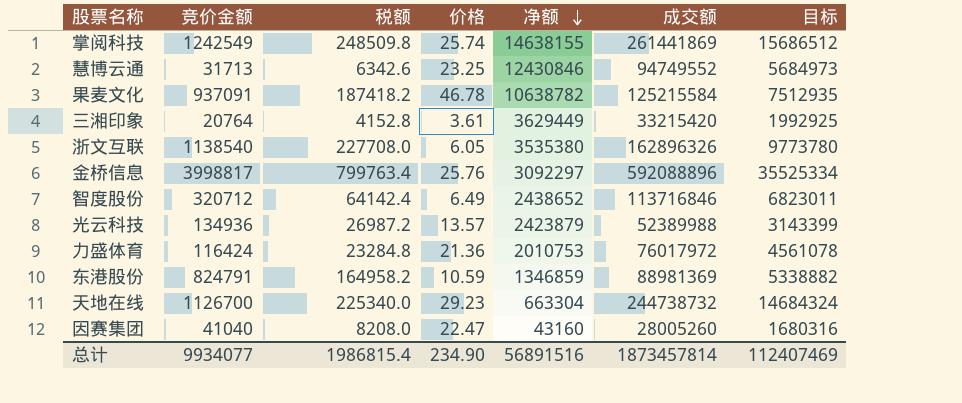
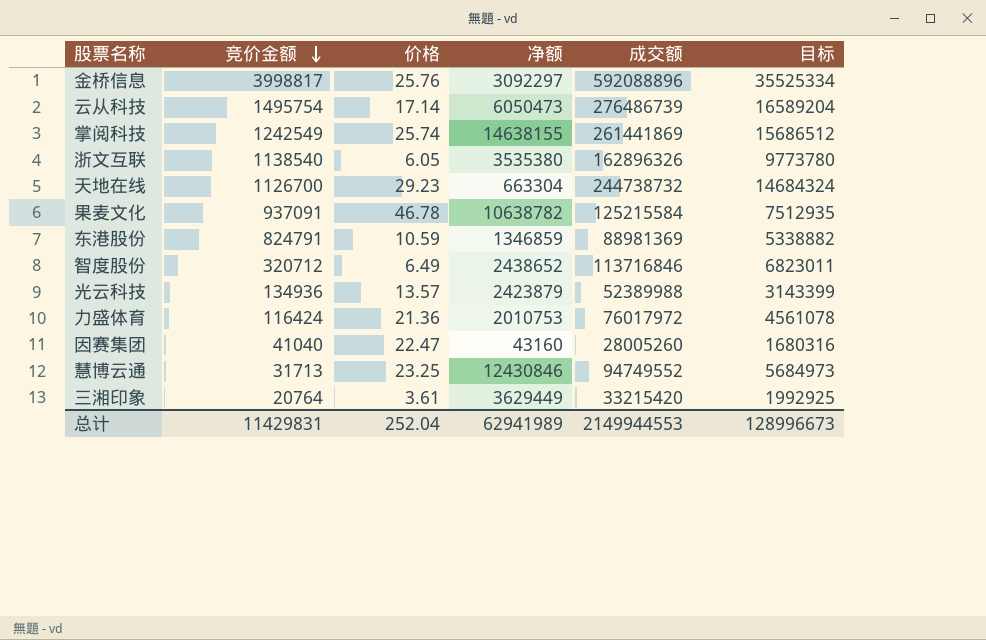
row order: 净额 descending -> 竞价金额 descending
column 税额 | formula: [竞价金额] * 0.2 -> none
row 云从科技: none -> 1495754 | 17.14 | 6050473 | 276486739 | 16589204
总计 | 竞价金额: 9934077 -> 11429831
总计 | 价格: 234.90 -> 252.04
总计 | 净额: 56891516 -> 62941989
总计 | 成交额: 1873457814 -> 2149944553
总计 | 目标: 112407469 -> 128996673

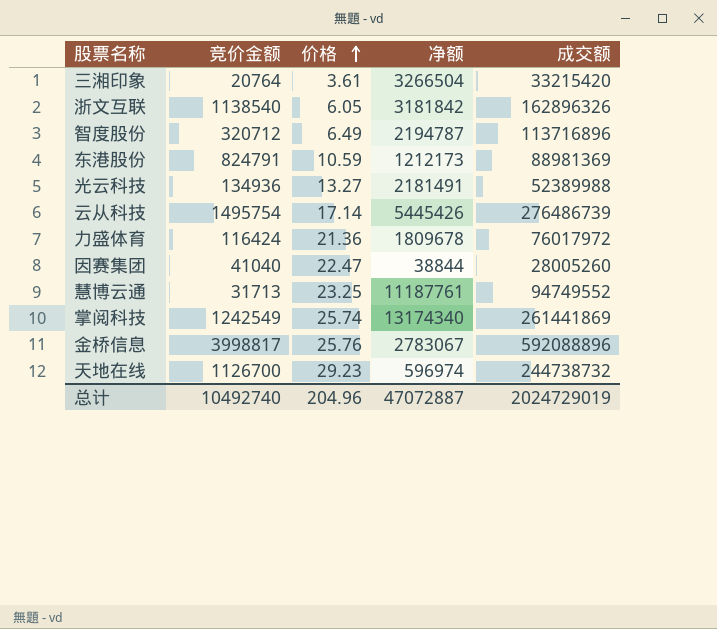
row order: 竞价金额 descending -> 价格 ascending
column 目标 | formula: [成交额] * 0.06 -> none
row 果麦文化: 937091 | 46.78 | 10638782 | 125215584 | 7512935 -> none
三湘印象 | 净额: 3629449 -> 3266504
浙文互联 | 净额: 3535380 -> 3181842
智度股份 | 净额: 2438652 -> 2194787
智度股份 | 成交额: 113716846 -> 113716896
东港股份 | 净额: 1346859 -> 1212173
光云科技 | 价格: 13.57 -> 13.27
光云科技 | 净额: 2423879 -> 2181491
云从科技 | 净额: 6050473 -> 5445426
力盛体育 | 净额: 2010753 -> 1809678
因赛集团 | 净额: 43160 -> 38844
慧博云通 | 净额: 12430846 -> 11187761
掌阅科技 | 净额: 14638155 -> 13174340
金桥信息 | 净额: 3092297 -> 2783067
天地在线 | 净额: 663304 -> 596974
总计 | 竞价金额: 11429831 -> 10492740
总计 | 价格: 252.04 -> 204.96
总计 | 净额: 62941989 -> 47072887
总计 | 成交额: 2149944553 -> 2024729019

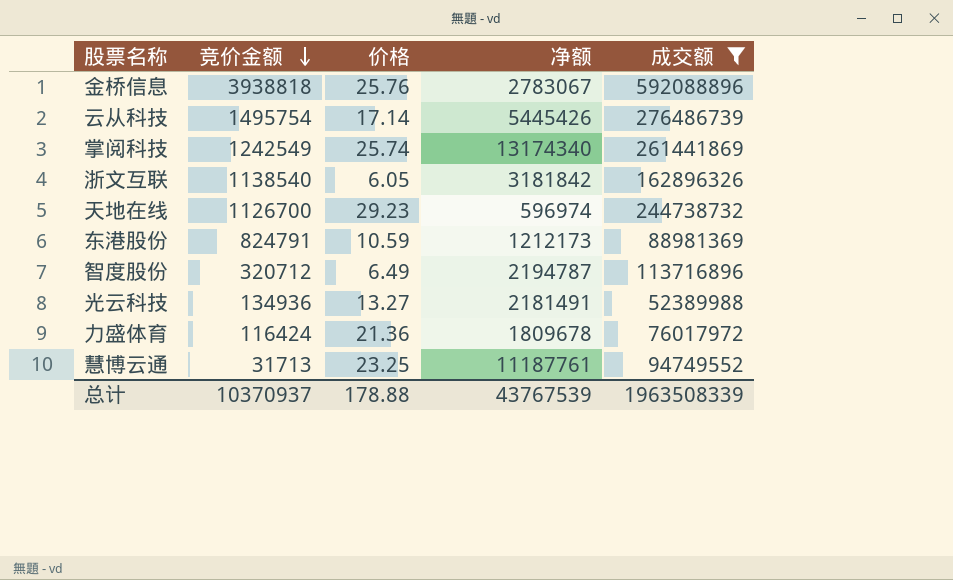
filter: none -> 成交额 >= 52389988
row order: 价格 ascending -> 竞价金额 descending
金桥信息 | 竞价金额: 3998817 -> 3938818
总计 | 竞价金额: 10492740 -> 10370937
总计 | 价格: 204.96 -> 178.88
总计 | 净额: 47072887 -> 43767539
总计 | 成交额: 2024729019 -> 1963508339

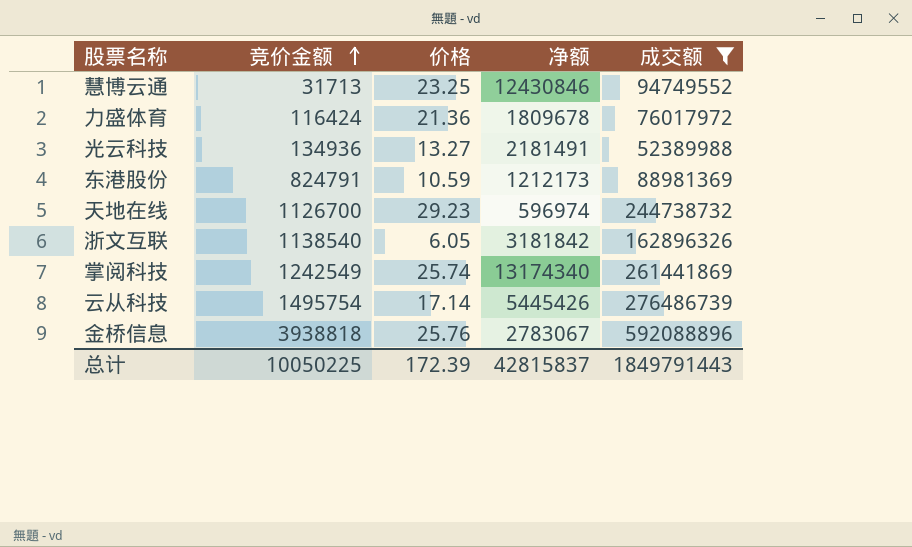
row order: 竞价金额 descending -> 竞价金额 ascending
row 智度股份: 320712 | 6.49 | 2194787 | 113716896 -> none
慧博云通 | 净额: 11187761 -> 12430846
总计 | 竞价金额: 10370937 -> 10050225
总计 | 价格: 178.88 -> 172.39
总计 | 净额: 43767539 -> 42815837
总计 | 成交额: 1963508339 -> 1849791443

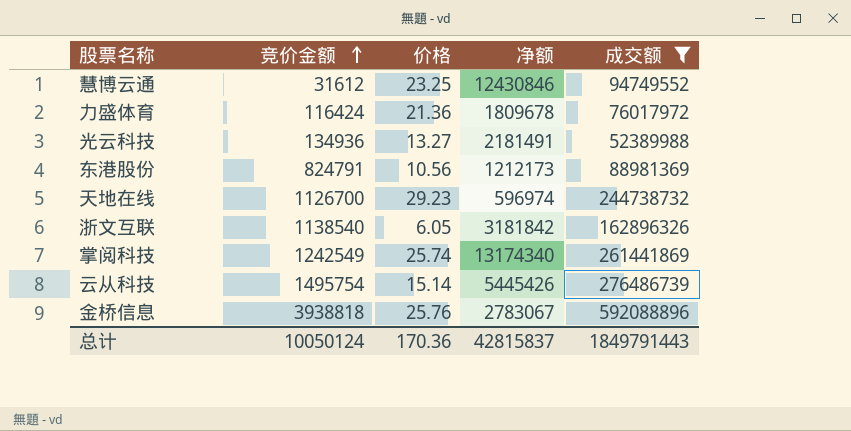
慧博云通 | 竞价金额: 31713 -> 31612
东港股份 | 价格: 10.59 -> 10.56
云从科技 | 价格: 17.14 -> 15.14
总计 | 竞价金额: 10050225 -> 10050124
总计 | 价格: 172.39 -> 170.36

